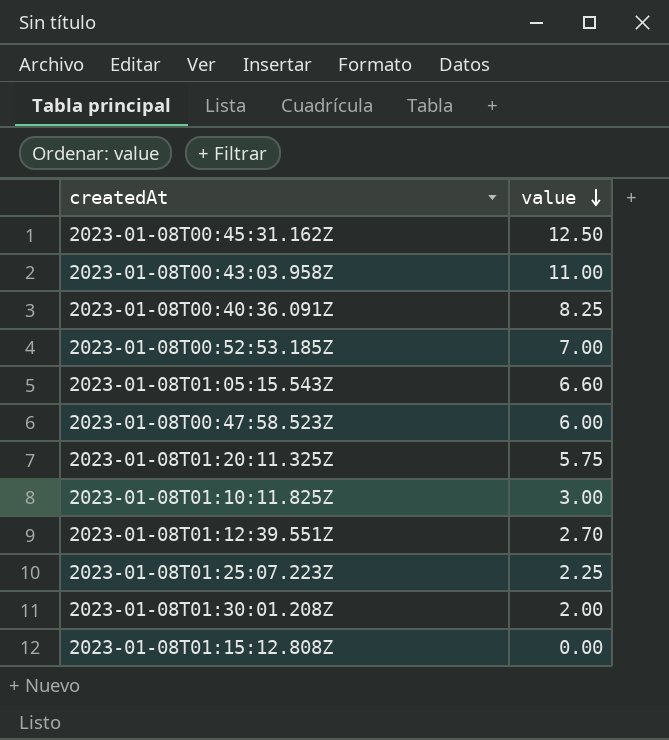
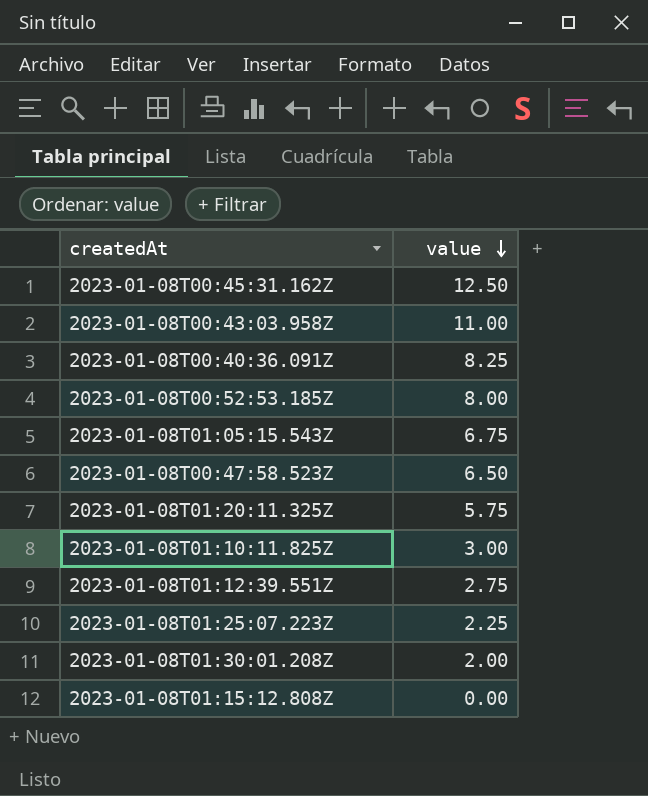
2023-01-08T00:52:53.185Z | value: 7.00 -> 8.00
2023-01-08T01:05:15.543Z | value: 6.60 -> 6.75
2023-01-08T00:47:58.523Z | value: 6.00 -> 6.50
2023-01-08T01:12:39.551Z | value: 2.70 -> 2.75

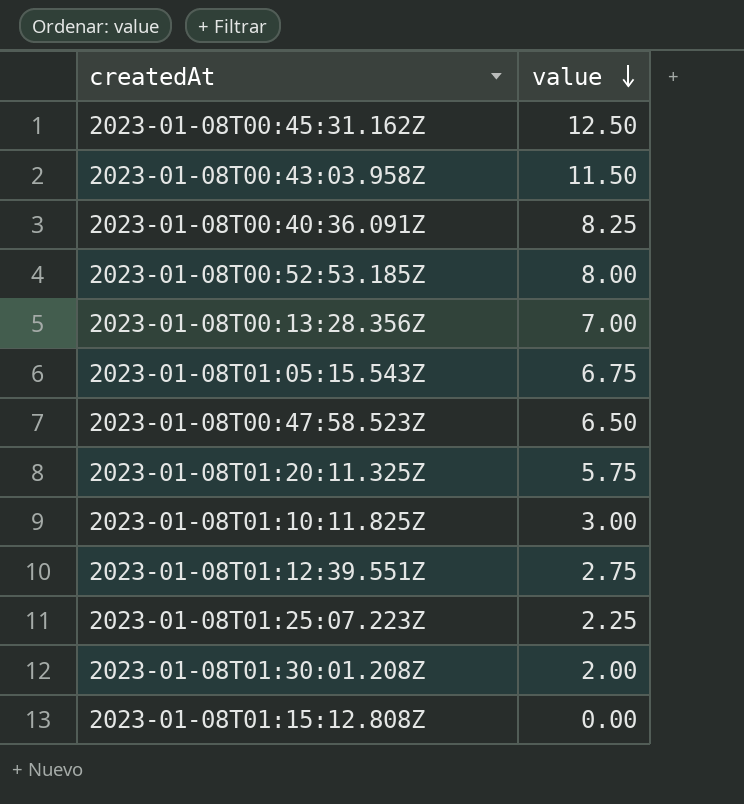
2023-01-08T00:43:03.958Z | value: 11.00 -> 11.50
row 2023-01-08T00:13:28.356Z: none -> 7.00

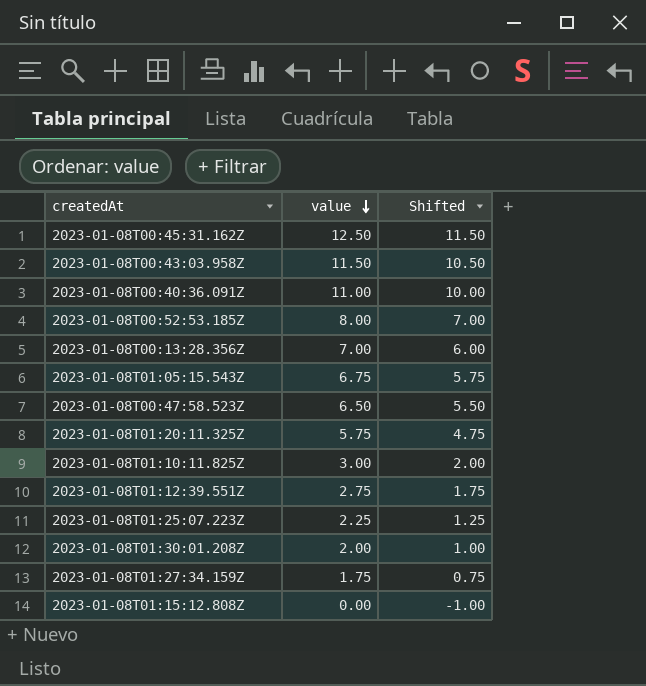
column Shifted | formula: none -> [value] - 1
2023-01-08T00:40:36.091Z | value: 8.25 -> 11.00
row 2023-01-08T01:27:34.159Z: none -> 1.75 | 0.75

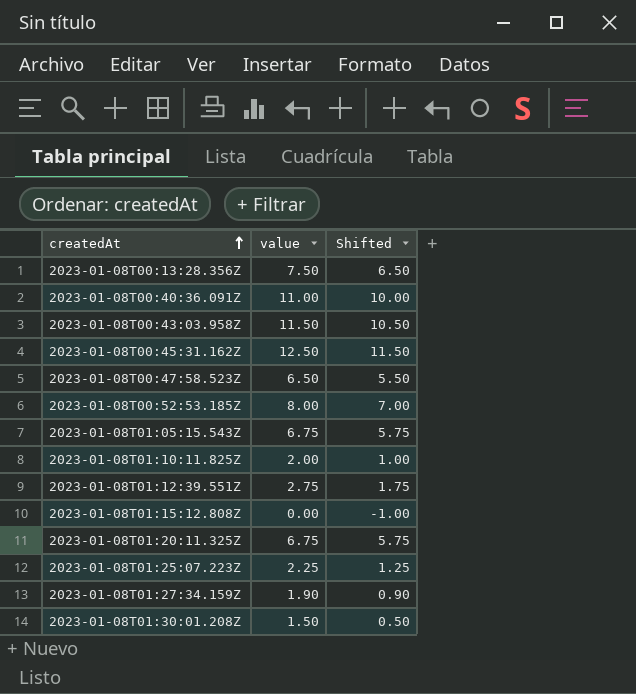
row order: value descending -> createdAt ascending
2023-01-08T00:13:28.356Z | value: 7.00 -> 7.50
2023-01-08T00:13:28.356Z | Shifted: 6.00 -> 6.50
2023-01-08T01:10:11.825Z | value: 3.00 -> 2.00
2023-01-08T01:10:11.825Z | Shifted: 2.00 -> 1.00
2023-01-08T01:20:11.325Z | value: 5.75 -> 6.75
2023-01-08T01:20:11.325Z | Shifted: 4.75 -> 5.75
2023-01-08T01:27:34.159Z | value: 1.75 -> 1.90
2023-01-08T01:27:34.159Z | Shifted: 0.75 -> 0.90
2023-01-08T01:30:01.208Z | value: 2.00 -> 1.50
2023-01-08T01:30:01.208Z | Shifted: 1.00 -> 0.50

